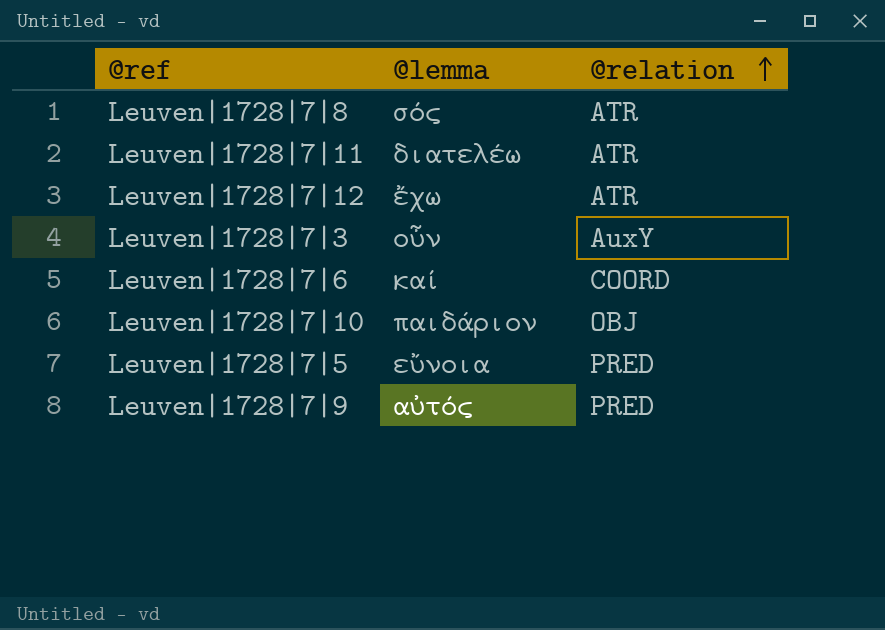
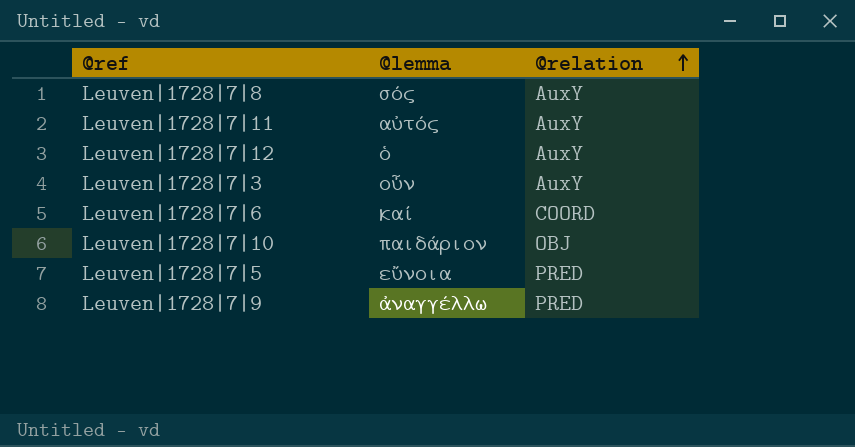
Leuven|1728|7|8 | @relation: ATR -> AuxY
Leuven|1728|7|11 | @lemma: διατελέω -> αὐτός
Leuven|1728|7|11 | @relation: ATR -> AuxY
Leuven|1728|7|12 | @lemma: ἔχω -> ὁ
Leuven|1728|7|12 | @relation: ATR -> AuxY
Leuven|1728|7|9 | @lemma: αὐτός -> ἀναγγέλλω

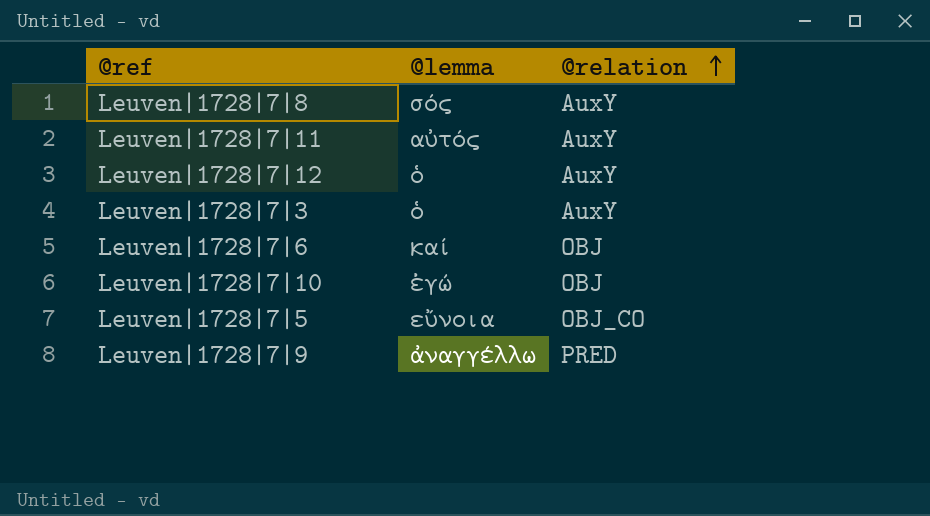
Leuven|1728|7|3 | @lemma: οὖν -> ὁ
Leuven|1728|7|6 | @relation: COORD -> OBJ
Leuven|1728|7|10 | @lemma: παιδάριον -> ἐγώ
Leuven|1728|7|5 | @relation: PRED -> OBJ_CO

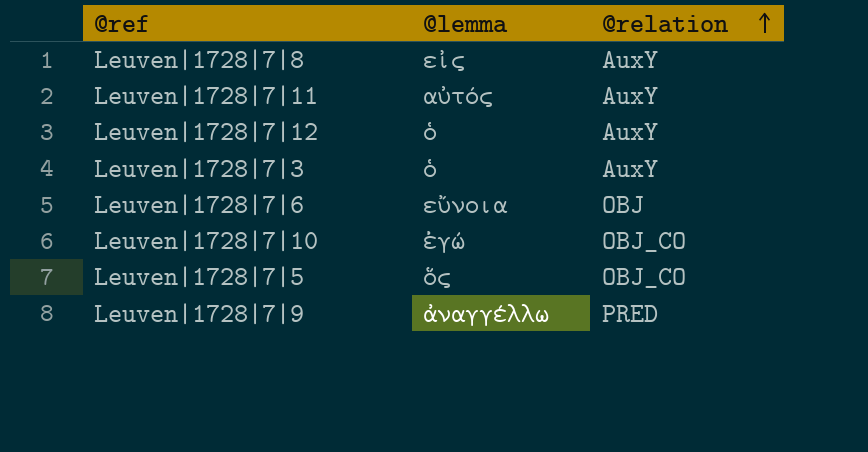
Leuven|1728|7|8 | @lemma: σός -> εἰς
Leuven|1728|7|6 | @lemma: καί -> εὔνοια
Leuven|1728|7|10 | @relation: OBJ -> OBJ_CO
Leuven|1728|7|5 | @lemma: εὔνοια -> ὅς

